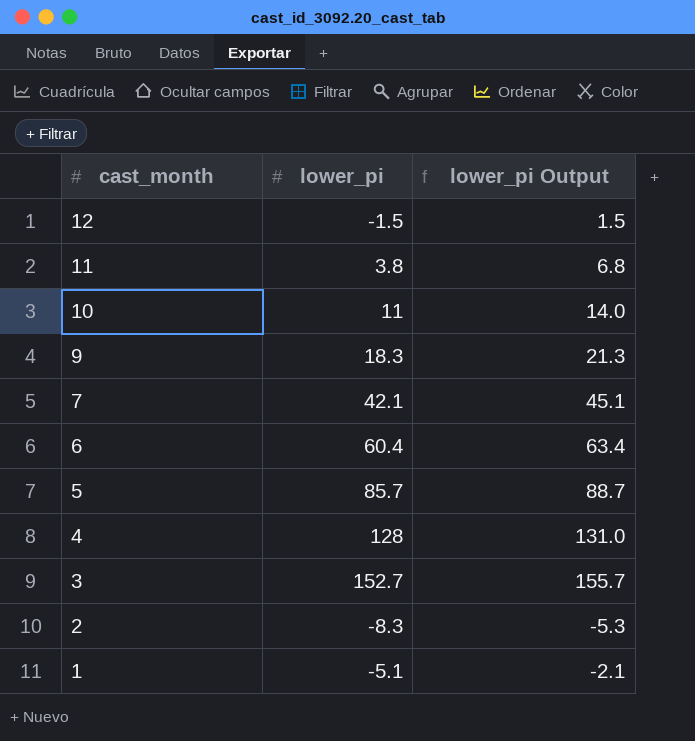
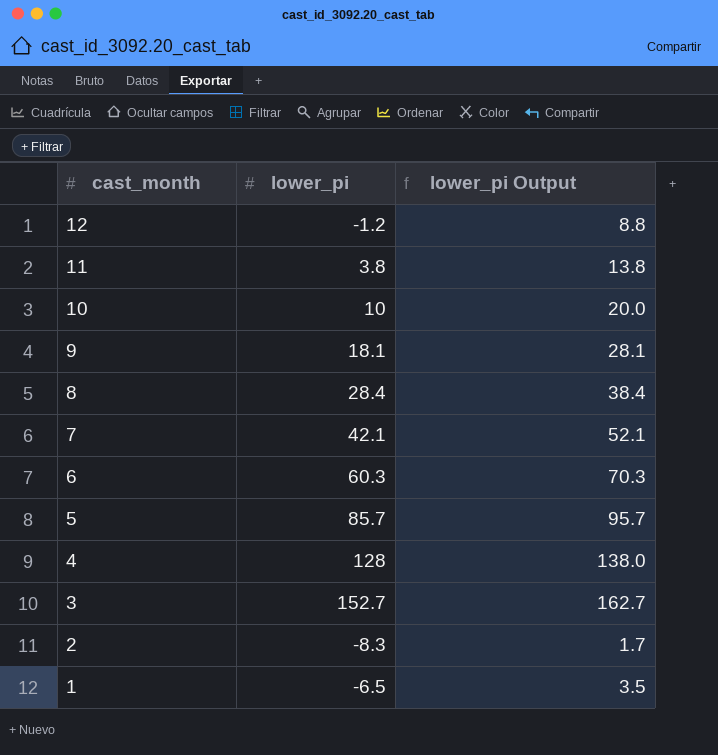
column lower_pi Output | formula: [lower_pi] + 3 -> [lower_pi] + 10
12 | lower_pi: -1.5 -> -1.2
10 | lower_pi: 11 -> 10
9 | lower_pi: 18.3 -> 18.1
row 8: none -> 28.4 | 38.4
6 | lower_pi: 60.4 -> 60.3
1 | lower_pi: -5.1 -> -6.5

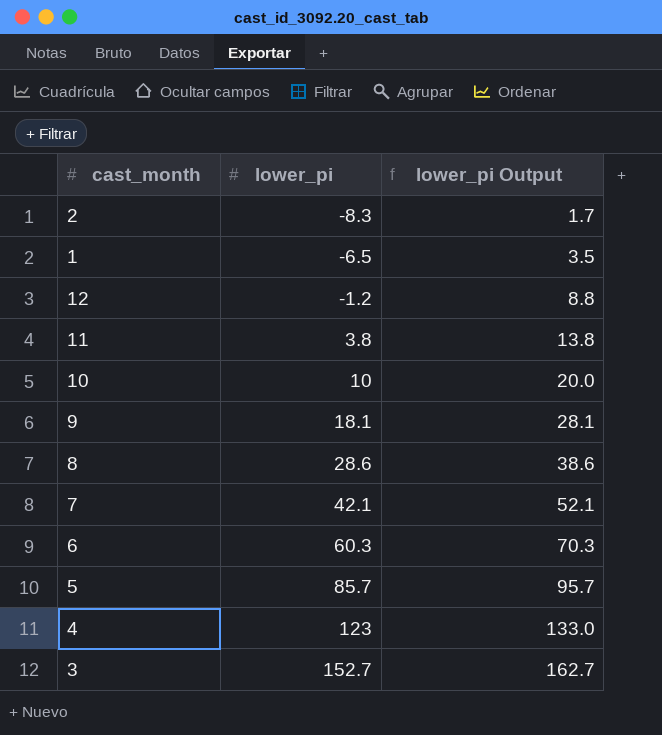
row order: cast_month descending -> lower_pi ascending
8 | lower_pi: 28.4 -> 28.6
8 | lower_pi Output: 38.4 -> 38.6
4 | lower_pi: 128 -> 123
4 | lower_pi Output: 138.0 -> 133.0

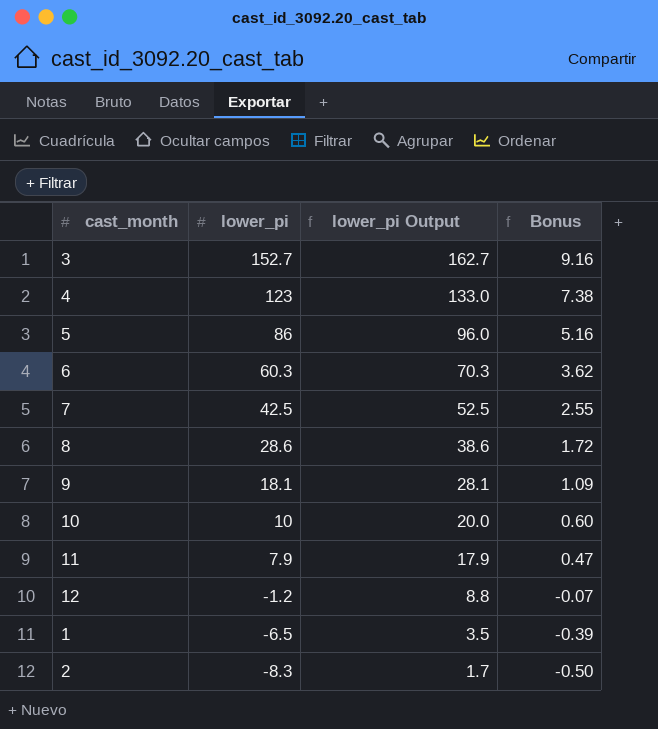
row order: lower_pi ascending -> lower_pi descending
column Bonus | formula: none -> [lower_pi] * 0.06
5 | lower_pi: 85.7 -> 86
5 | lower_pi Output: 95.7 -> 96.0
7 | lower_pi: 42.1 -> 42.5
7 | lower_pi Output: 52.1 -> 52.5
11 | lower_pi: 3.8 -> 7.9
11 | lower_pi Output: 13.8 -> 17.9

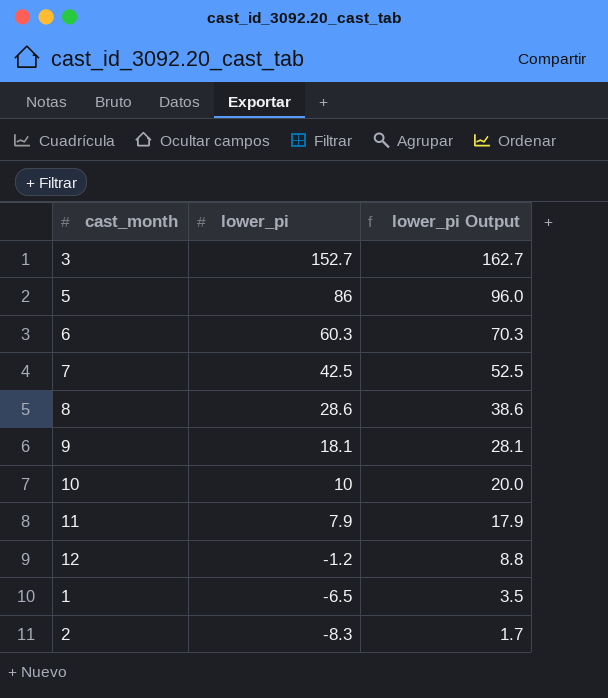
column Bonus | formula: [lower_pi] * 0.06 -> none
row 4: 123 | 133.0 | 7.38 -> none

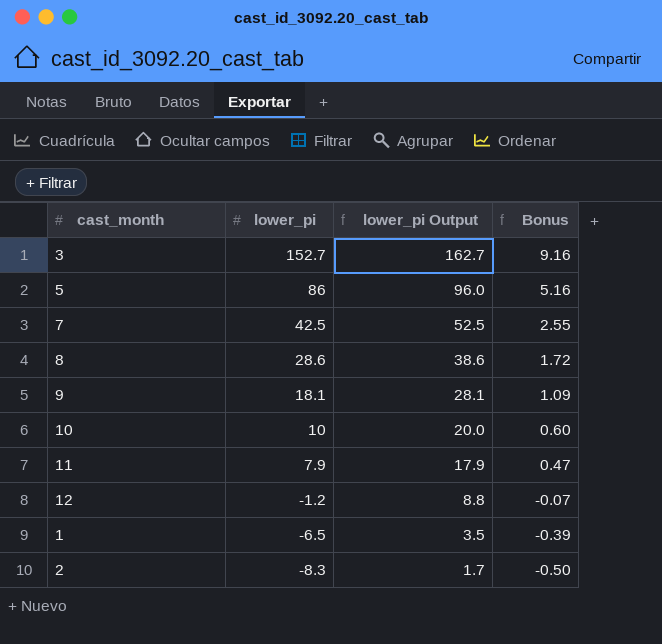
column Bonus | formula: none -> [lower_pi] * 0.06
row 6: 60.3 | 70.3 -> none

